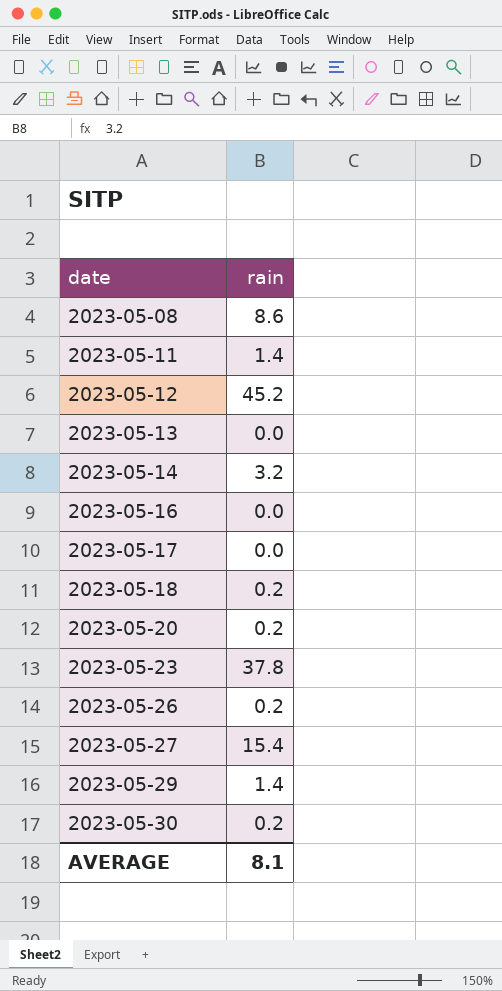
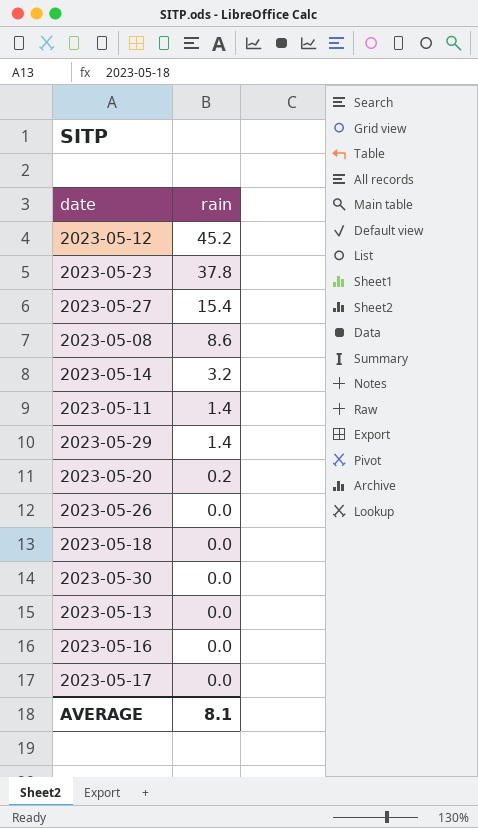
row order: date ascending -> rain descending
2023-05-26 | rain: 0.2 -> 0.0
2023-05-18 | rain: 0.2 -> 0.0
2023-05-30 | rain: 0.2 -> 0.0

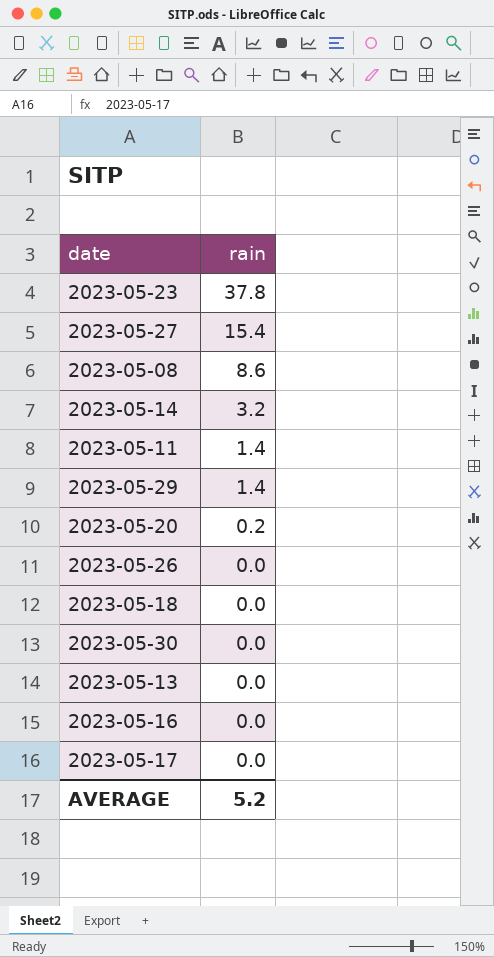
row 2023-05-12: 45.2 -> none
AVERAGE | rain: 8.1 -> 5.2

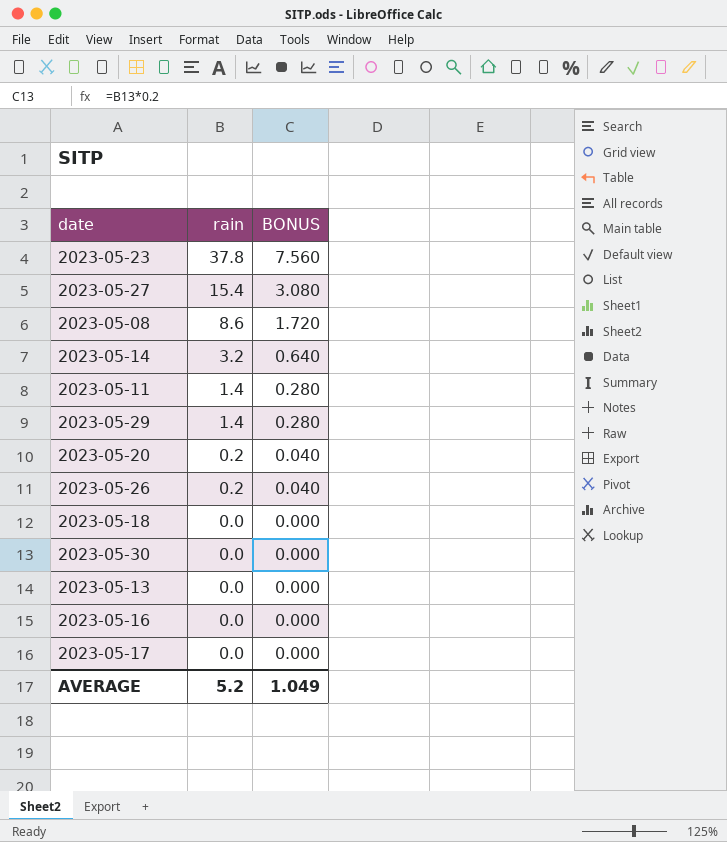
column BONUS | formula: none -> [rain] * 0.2
2023-05-26 | rain: 0.0 -> 0.2

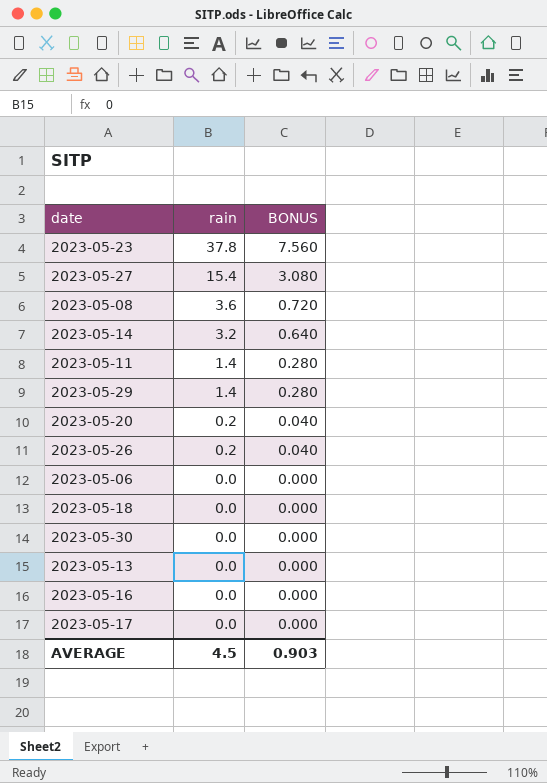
2023-05-08 | rain: 8.6 -> 3.6
2023-05-08 | BONUS: 1.720 -> 0.720
row 2023-05-06: none -> 0.0 | 0.000
AVERAGE | rain: 5.2 -> 4.5
AVERAGE | BONUS: 1.049 -> 0.903

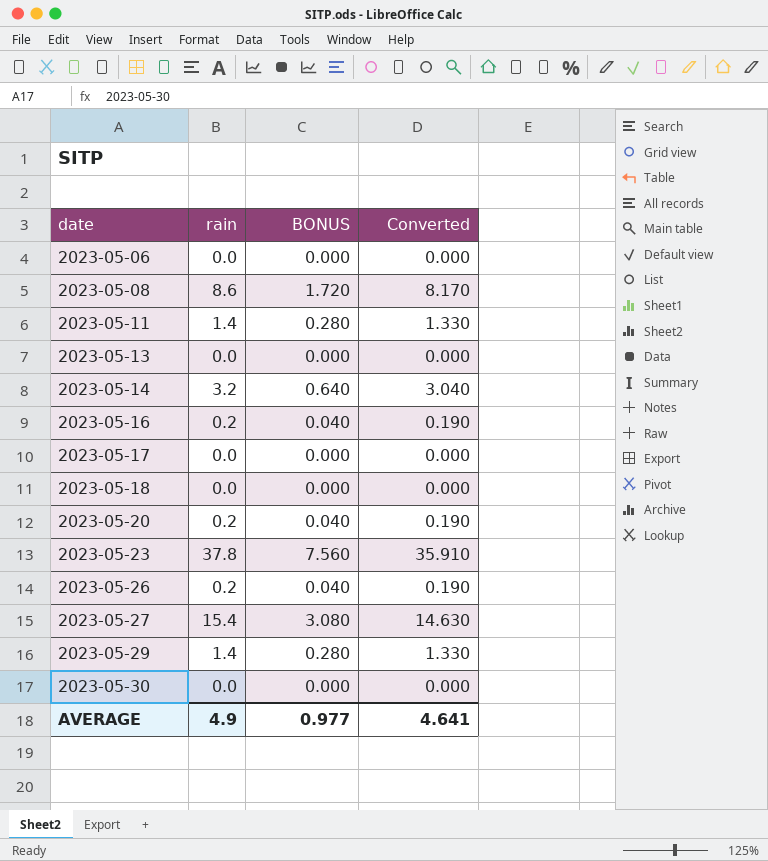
row order: rain descending -> date ascending
column Converted | formula: none -> [rain] * 0.95
2023-05-08 | rain: 3.6 -> 8.6
2023-05-08 | BONUS: 0.720 -> 1.720
2023-05-16 | rain: 0.0 -> 0.2
2023-05-16 | BONUS: 0.000 -> 0.040
AVERAGE | rain: 4.5 -> 4.9
AVERAGE | BONUS: 0.903 -> 0.977

